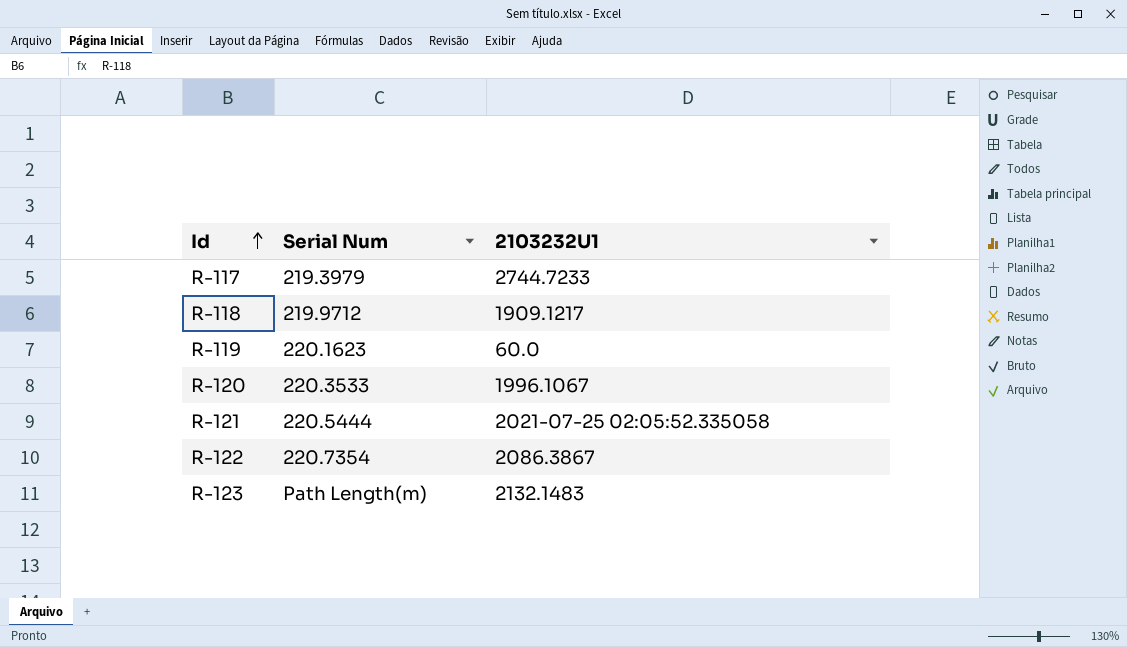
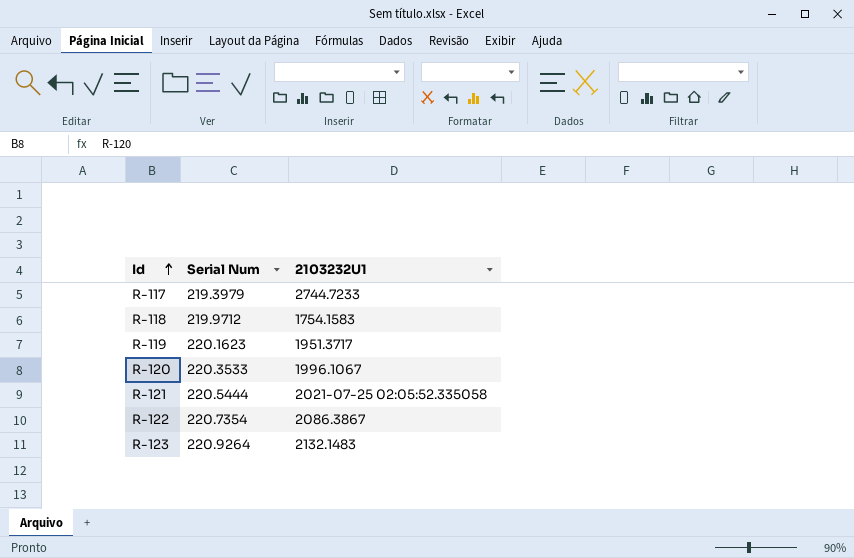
R-118 | 2103232U1: 1909.1217 -> 1754.1583
R-119 | 2103232U1: 60.0 -> 1951.3717
R-123 | Serial Num: Path Length(m) -> 220.9264

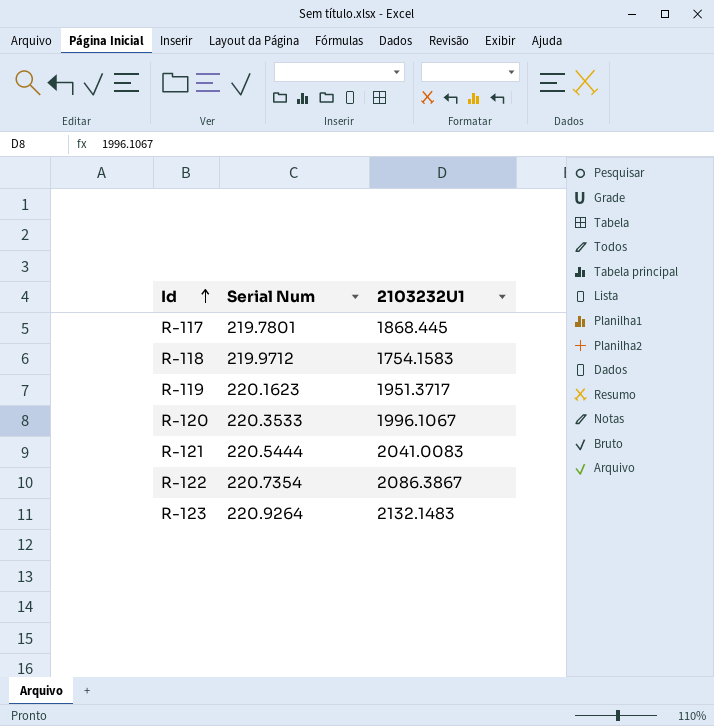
R-117 | Serial Num: 219.3979 -> 219.7801
R-117 | 2103232U1: 2744.7233 -> 1868.445
R-121 | 2103232U1: 2021-07-25 02:05:52.335058 -> 2041.0083

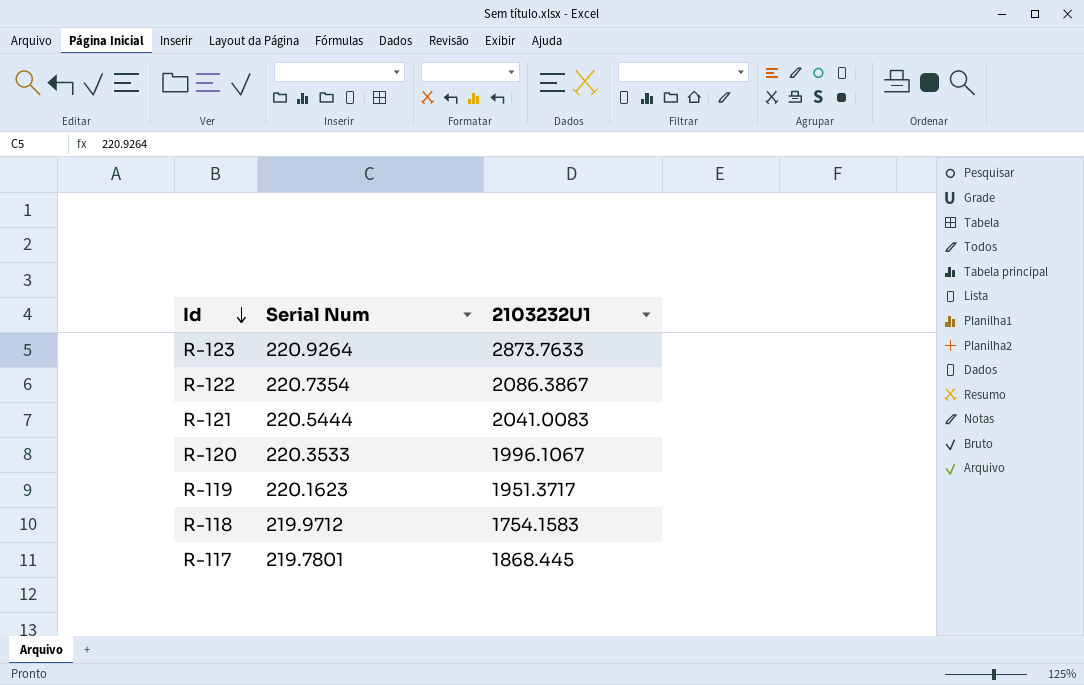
row order: Id ascending -> Id descending
R-123 | 2103232U1: 2132.1483 -> 2873.7633

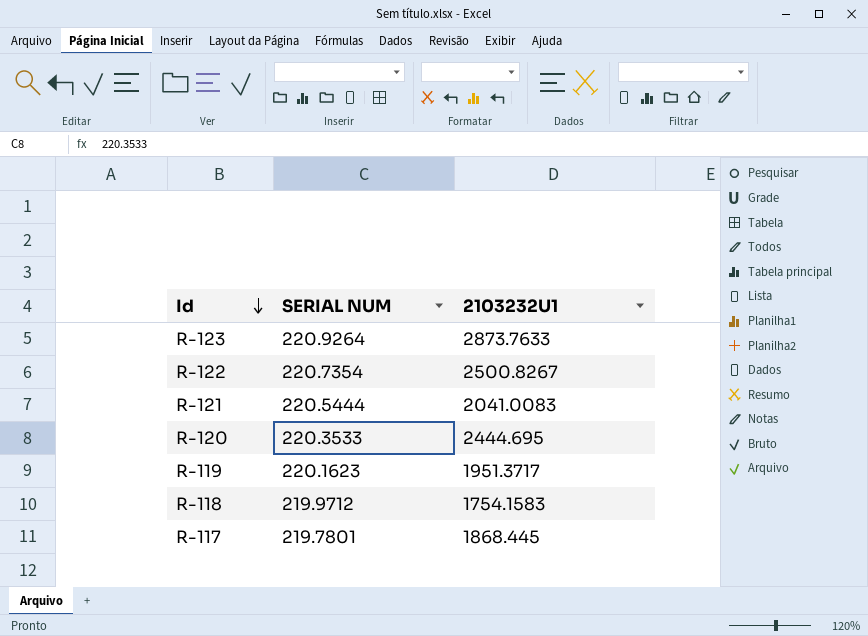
column name: Serial Num -> SERIAL NUM
R-122 | 2103232U1: 2086.3867 -> 2500.8267
R-120 | 2103232U1: 1996.1067 -> 2444.695

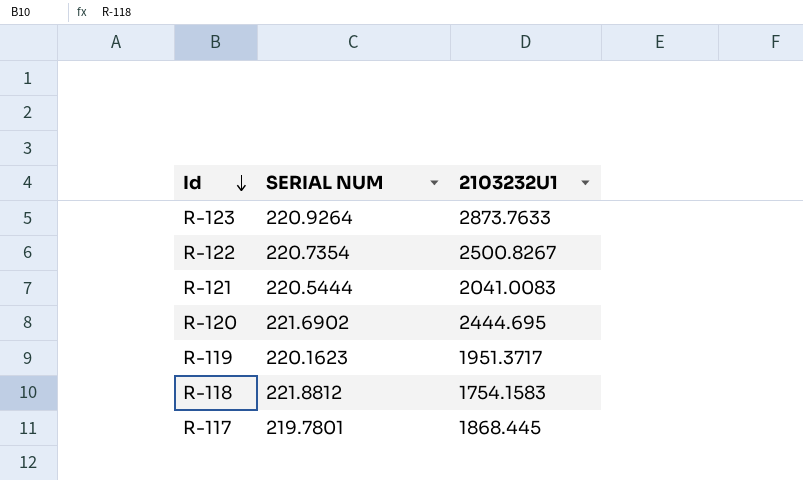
R-120 | SERIAL NUM: 220.3533 -> 221.6902
R-118 | SERIAL NUM: 219.9712 -> 221.8812

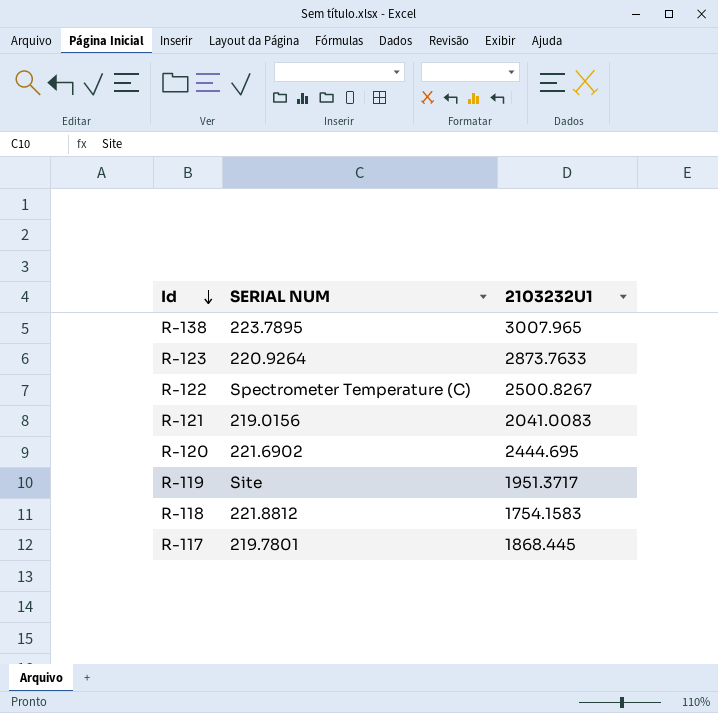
row R-138: none -> 223.7895 | 3007.965
R-122 | SERIAL NUM: 220.7354 -> Spectrometer Temperature (C)
R-121 | SERIAL NUM: 220.5444 -> 219.0156
R-119 | SERIAL NUM: 220.1623 -> Site

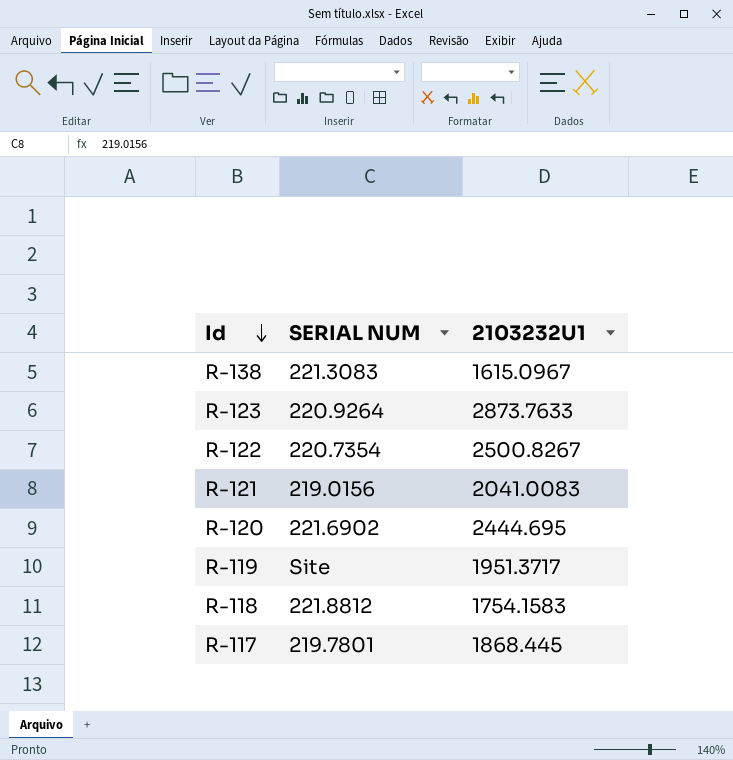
R-138 | SERIAL NUM: 223.7895 -> 221.3083
R-138 | 2103232U1: 3007.965 -> 1615.0967
R-122 | SERIAL NUM: Spectrometer Temperature (C) -> 220.7354

